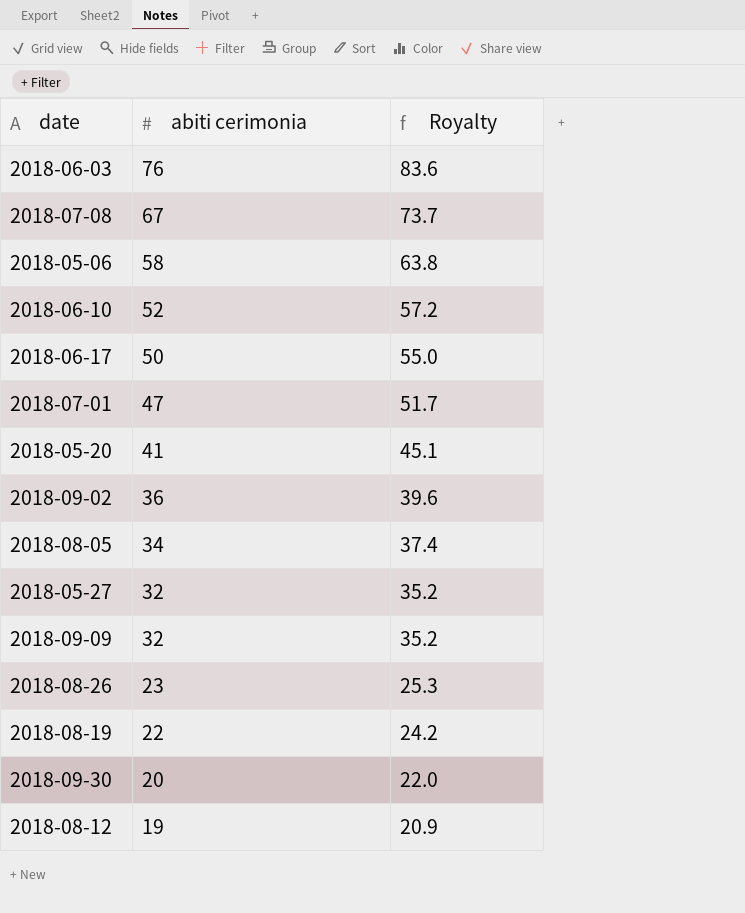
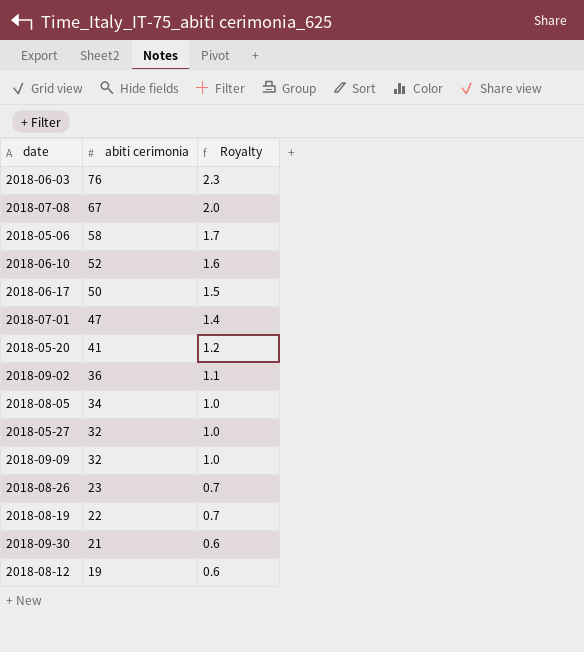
column Royalty | formula: [abiti cerimonia] * 1.1 -> [abiti cerimonia] * 0.03
2018-09-30 | abiti cerimonia: 20 -> 21

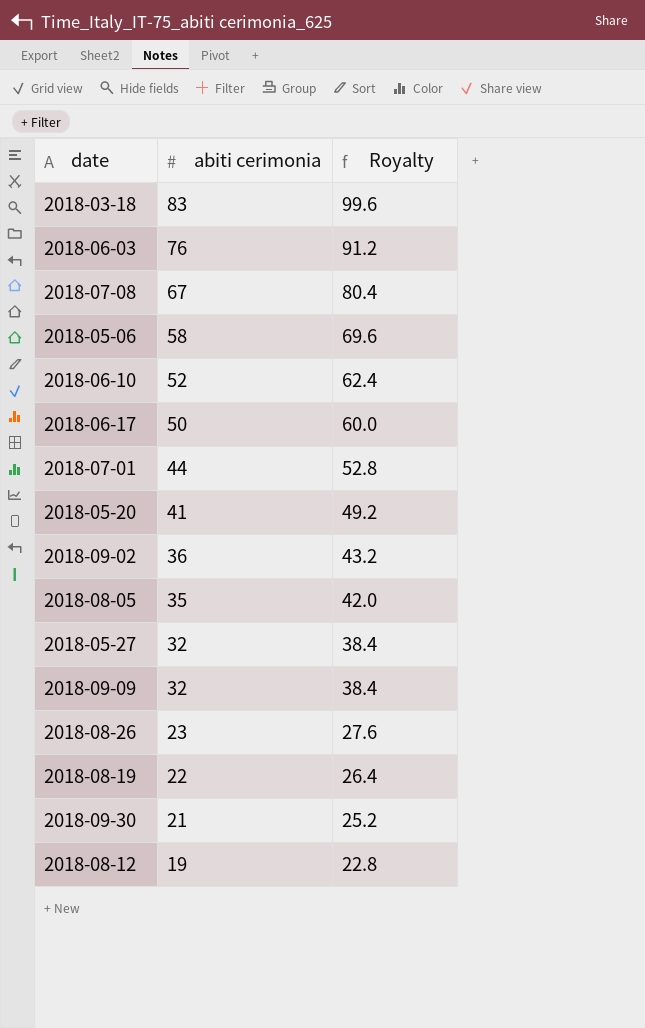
column Royalty | formula: [abiti cerimonia] * 0.03 -> [abiti cerimonia] * 1.2
row 2018-03-18: none -> 83 | 99.6
2018-07-01 | abiti cerimonia: 47 -> 44
2018-08-05 | abiti cerimonia: 34 -> 35

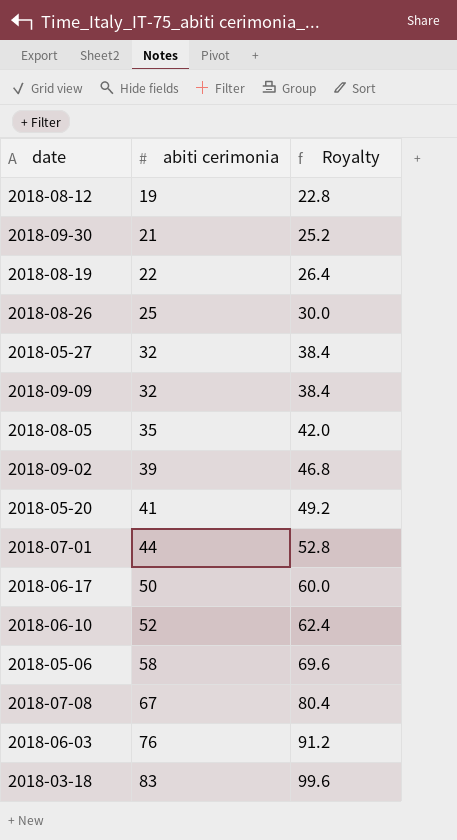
row order: abiti cerimonia descending -> abiti cerimonia ascending
2018-08-26 | abiti cerimonia: 23 -> 25
2018-08-26 | Royalty: 27.6 -> 30.0
2018-09-02 | abiti cerimonia: 36 -> 39
2018-09-02 | Royalty: 43.2 -> 46.8

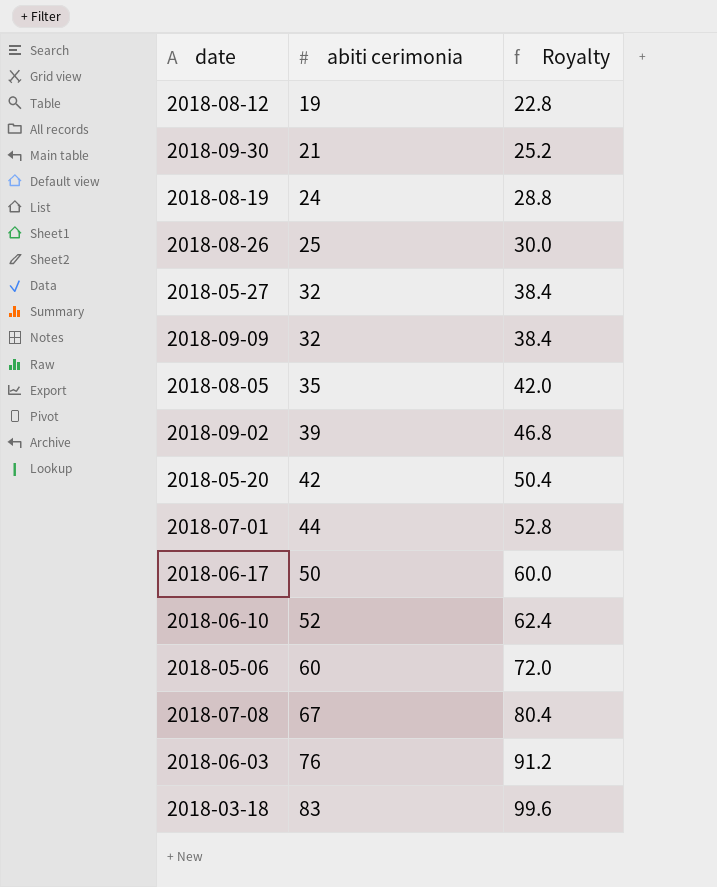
2018-08-19 | abiti cerimonia: 22 -> 24
2018-08-19 | Royalty: 26.4 -> 28.8
2018-05-20 | abiti cerimonia: 41 -> 42
2018-05-20 | Royalty: 49.2 -> 50.4
2018-05-06 | abiti cerimonia: 58 -> 60
2018-05-06 | Royalty: 69.6 -> 72.0

